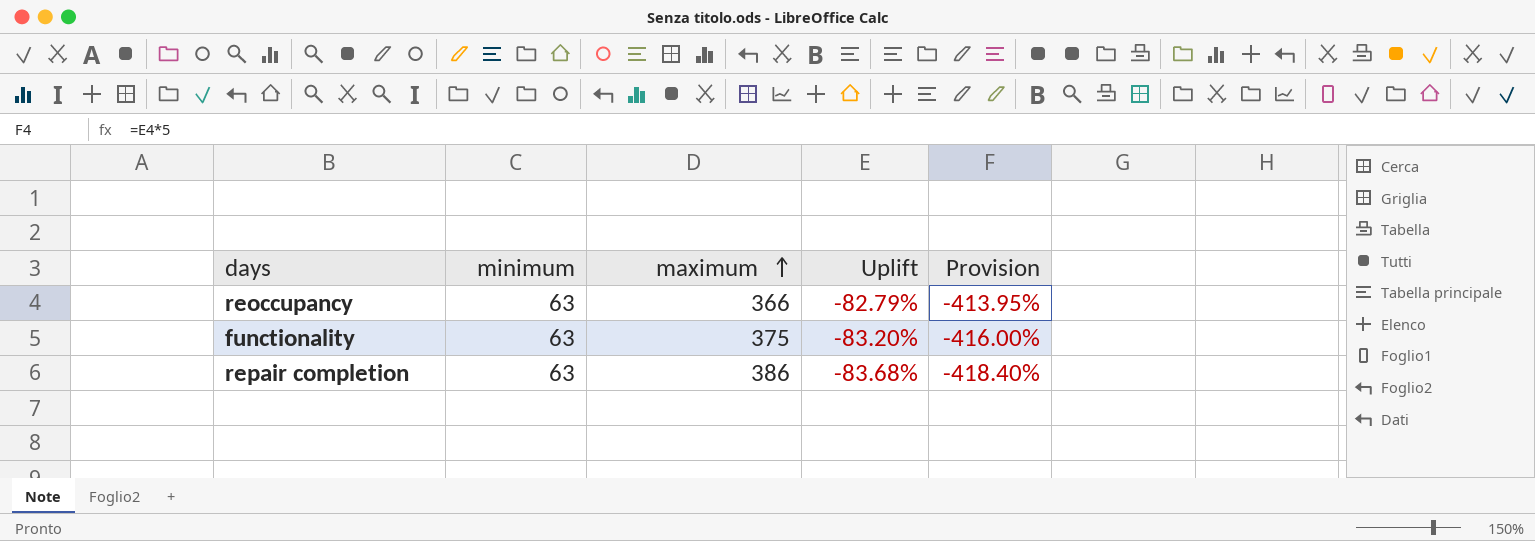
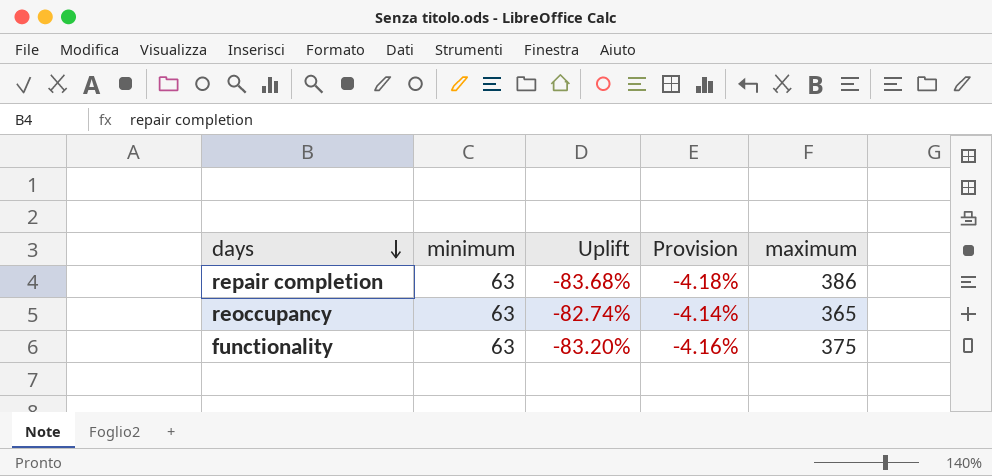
row order: maximum ascending -> days descending
column Provision | formula: [Uplift] * 5 -> [Uplift] * 0.05
column maximum | position: 3 -> 5
reoccupancy | Uplift: -82.79% -> -82.74%
reoccupancy | maximum: 366 -> 365

